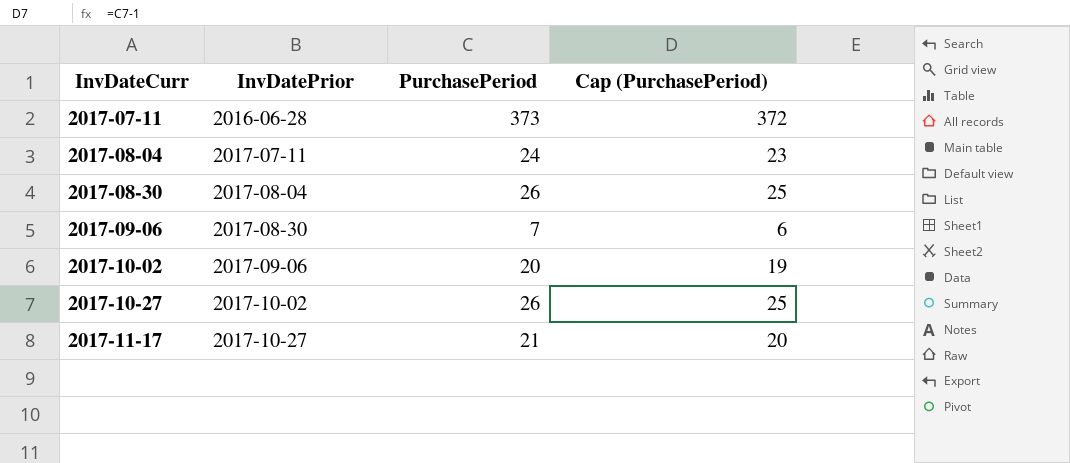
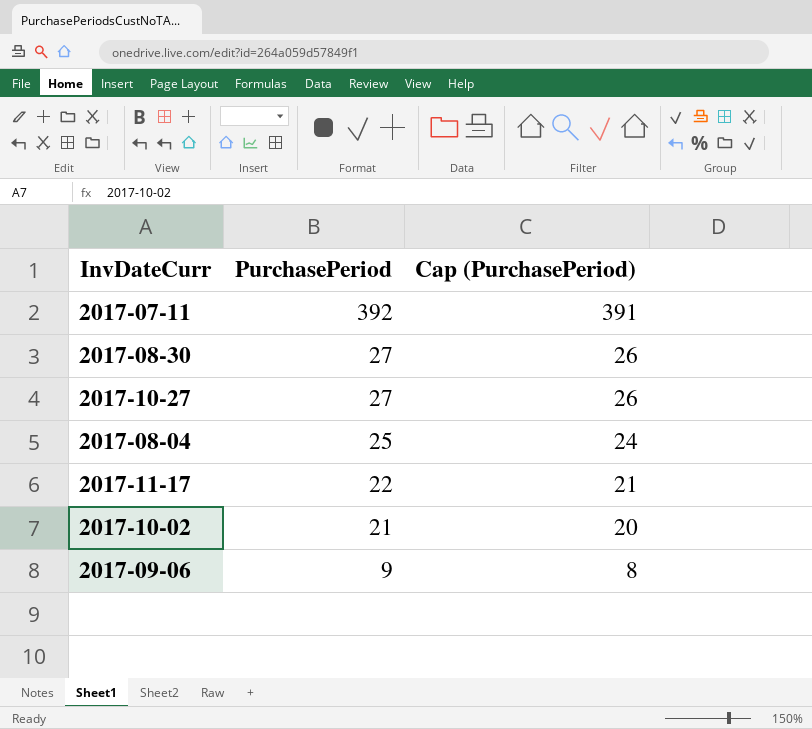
row order: InvDateCurr ascending -> PurchasePeriod descending
column InvDatePrior | position: 2 -> none
2017-07-11 | PurchasePeriod: 373 -> 392
2017-07-11 | Cap (PurchasePeriod): 372 -> 391
2017-08-30 | PurchasePeriod: 26 -> 27
2017-08-30 | Cap (PurchasePeriod): 25 -> 26
2017-10-27 | PurchasePeriod: 26 -> 27
2017-10-27 | Cap (PurchasePeriod): 25 -> 26
2017-08-04 | PurchasePeriod: 24 -> 25
2017-08-04 | Cap (PurchasePeriod): 23 -> 24
2017-11-17 | PurchasePeriod: 21 -> 22
2017-11-17 | Cap (PurchasePeriod): 20 -> 21
2017-10-02 | PurchasePeriod: 20 -> 21
2017-10-02 | Cap (PurchasePeriod): 19 -> 20
2017-09-06 | PurchasePeriod: 7 -> 9
2017-09-06 | Cap (PurchasePeriod): 6 -> 8

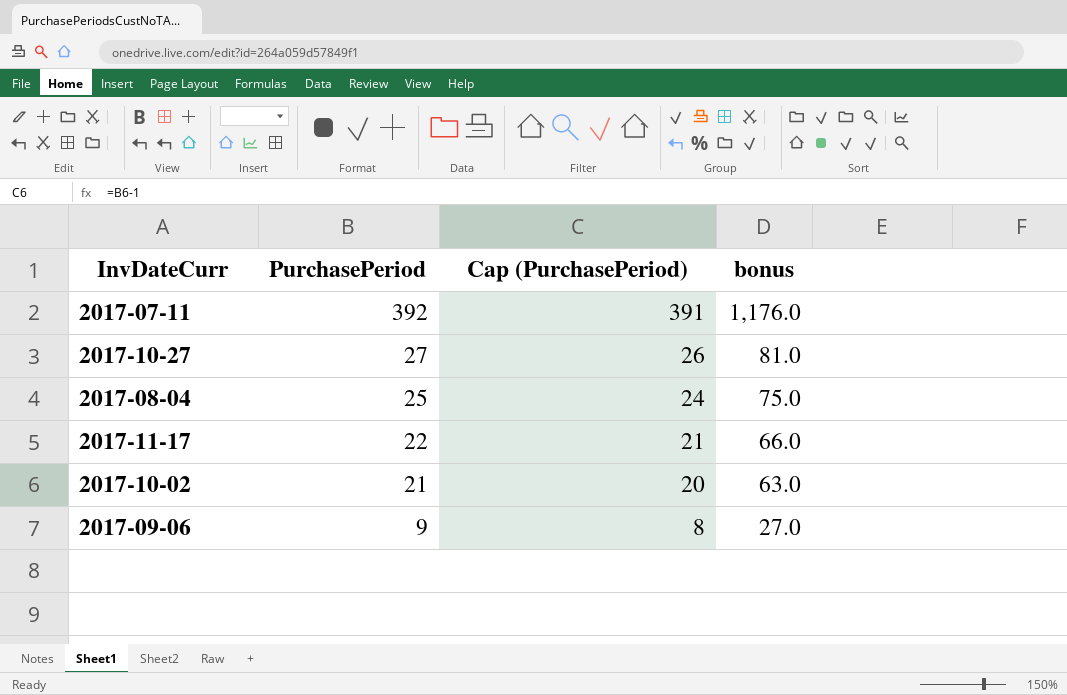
column bonus | formula: none -> [PurchasePeriod] * 3
row 2017-08-30: 27 | 26 -> none

